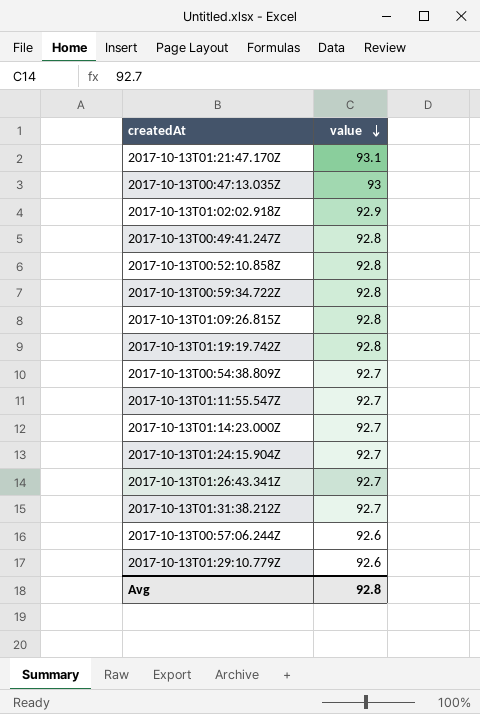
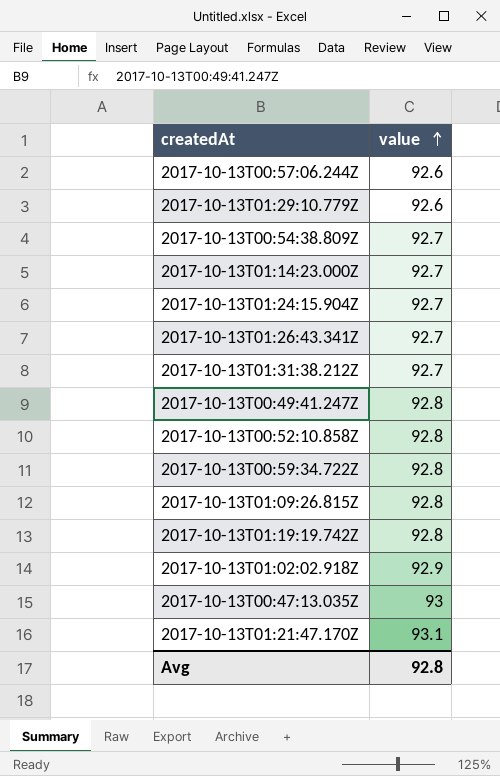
row order: value descending -> value ascending
row 2017-10-13T01:11:55.547Z: 92.7 -> none

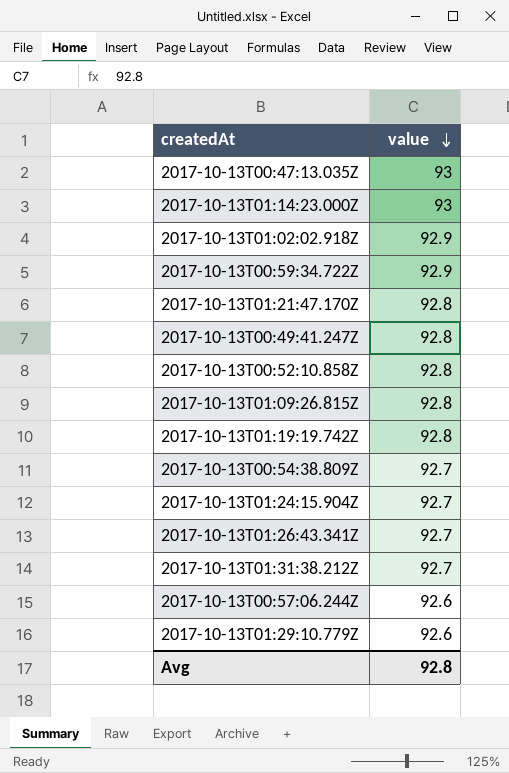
row order: value ascending -> value descending
2017-10-13T01:14:23.000Z | value: 92.7 -> 93
2017-10-13T00:59:34.722Z | value: 92.8 -> 92.9
2017-10-13T01:21:47.170Z | value: 93.1 -> 92.8

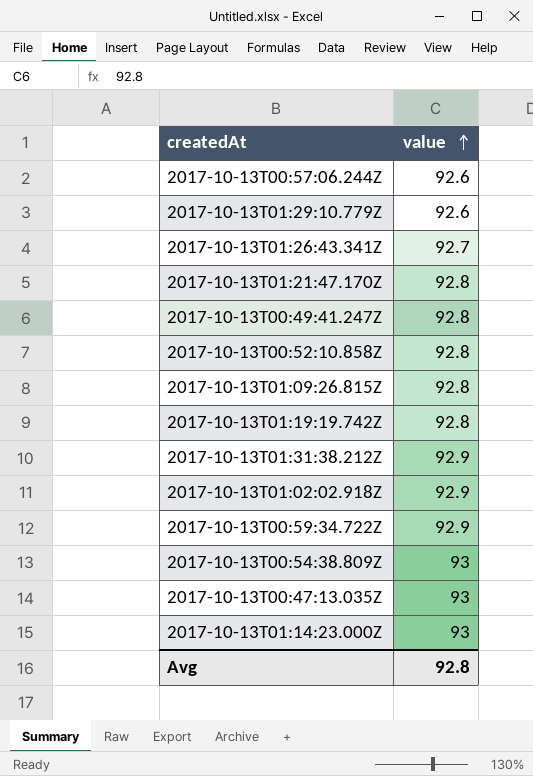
row order: value descending -> value ascending
row 2017-10-13T01:24:15.904Z: 92.7 -> none
2017-10-13T01:31:38.212Z | value: 92.7 -> 92.9
2017-10-13T00:54:38.809Z | value: 92.7 -> 93

